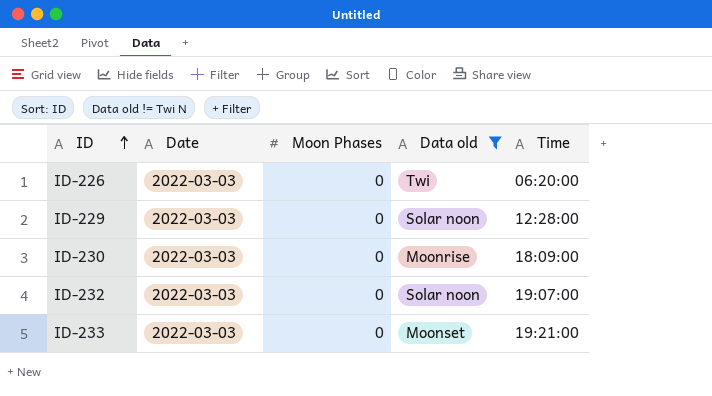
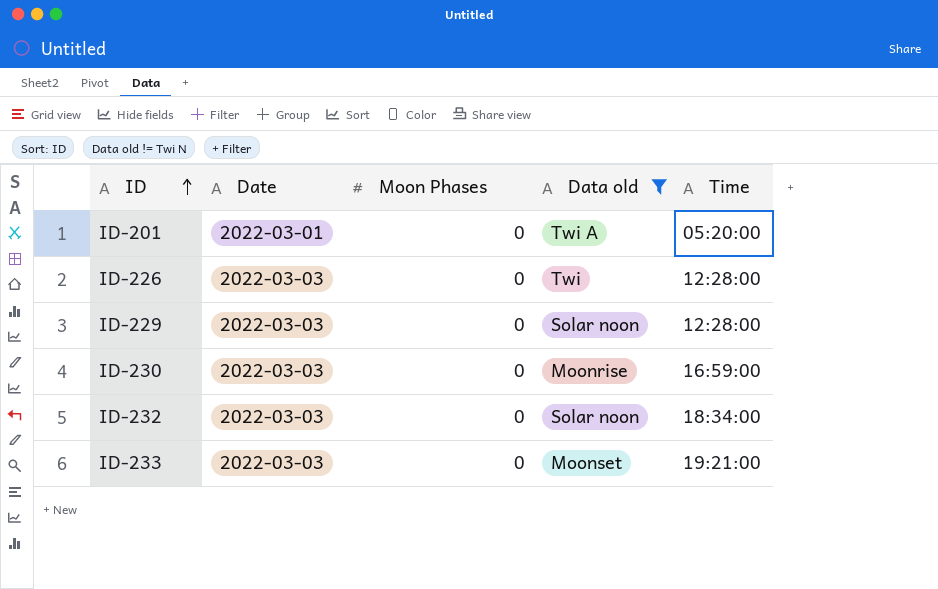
row ID-201: none -> 2022-03-01 | 0 | Twi A | 05:20:00
ID-226 | Time: 06:20:00 -> 12:28:00
ID-230 | Time: 18:09:00 -> 16:59:00
ID-232 | Time: 19:07:00 -> 18:34:00

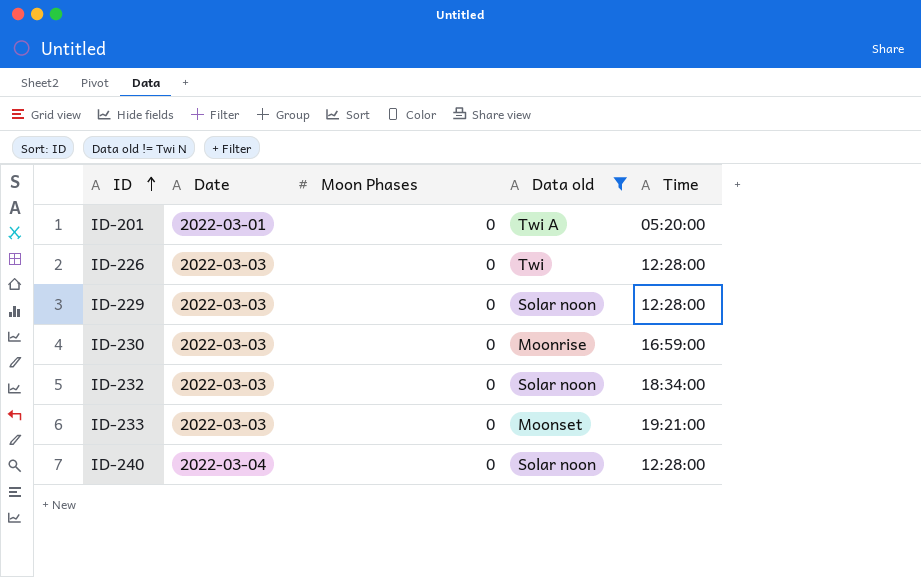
row ID-240: none -> 2022-03-04 | 0 | Solar noon | 12:28:00

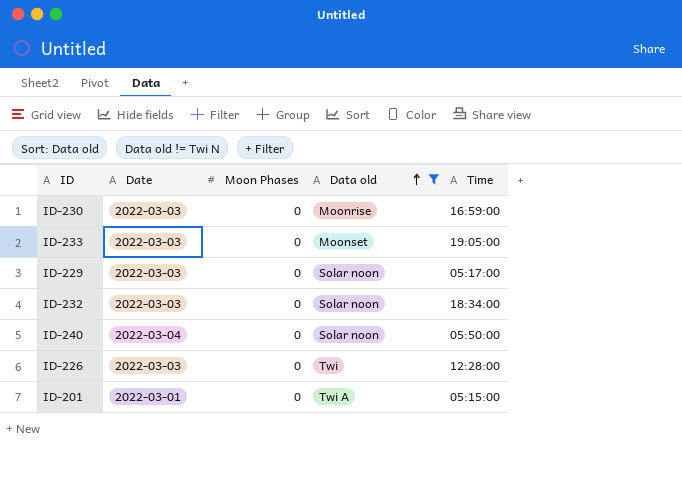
row order: ID ascending -> Data old ascending
ID-233 | Time: 19:21:00 -> 19:05:00
ID-229 | Time: 12:28:00 -> 05:17:00
ID-240 | Time: 12:28:00 -> 05:50:00
ID-201 | Time: 05:20:00 -> 05:15:00

